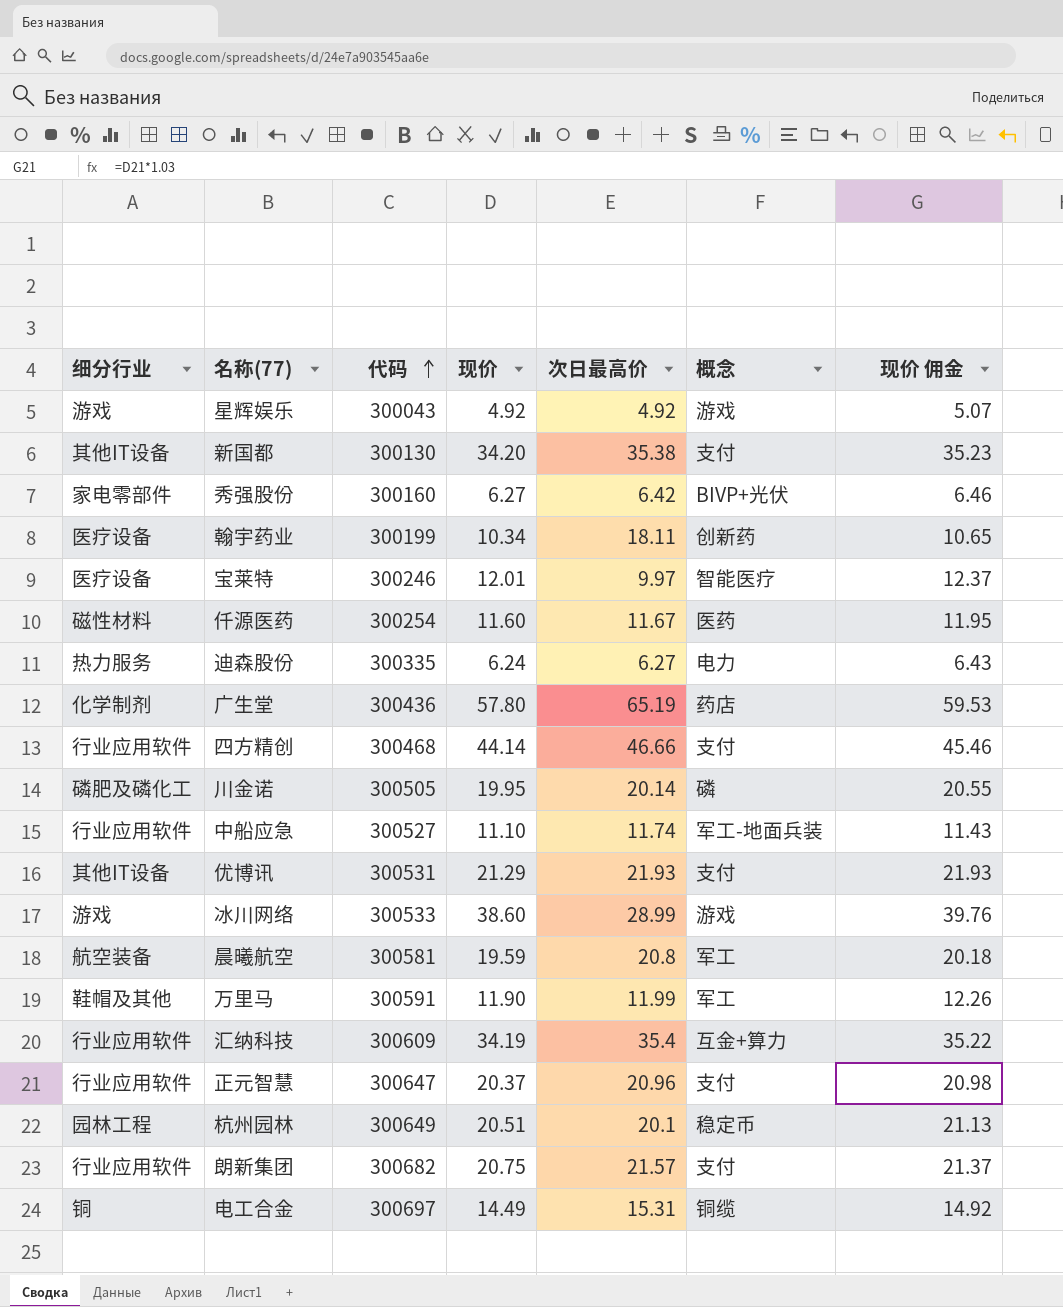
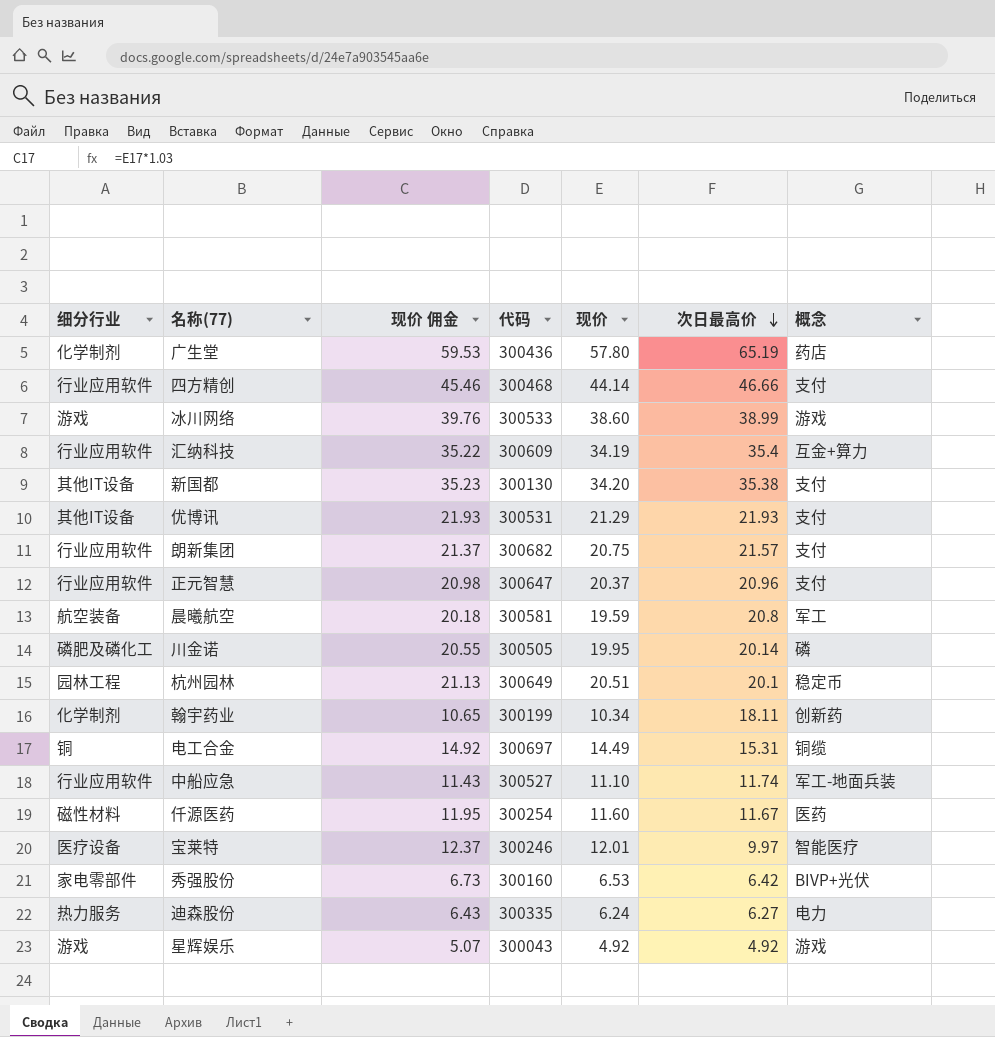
row order: 代码 ascending -> 次日最高价 descending
column 现价 佣金 | position: 7 -> 3
row 万里马: 鞋帽及其他 | 300591 | 11.90 | 11.99 | 军工 | 12.26 -> none
冰川网络 | 次日最高价: 28.99 -> 38.99
翰宇药业 | 细分行业: 医疗设备 -> 化学制剂
秀强股份 | 现价 佣金: 6.46 -> 6.73
秀强股份 | 现价: 6.27 -> 6.53

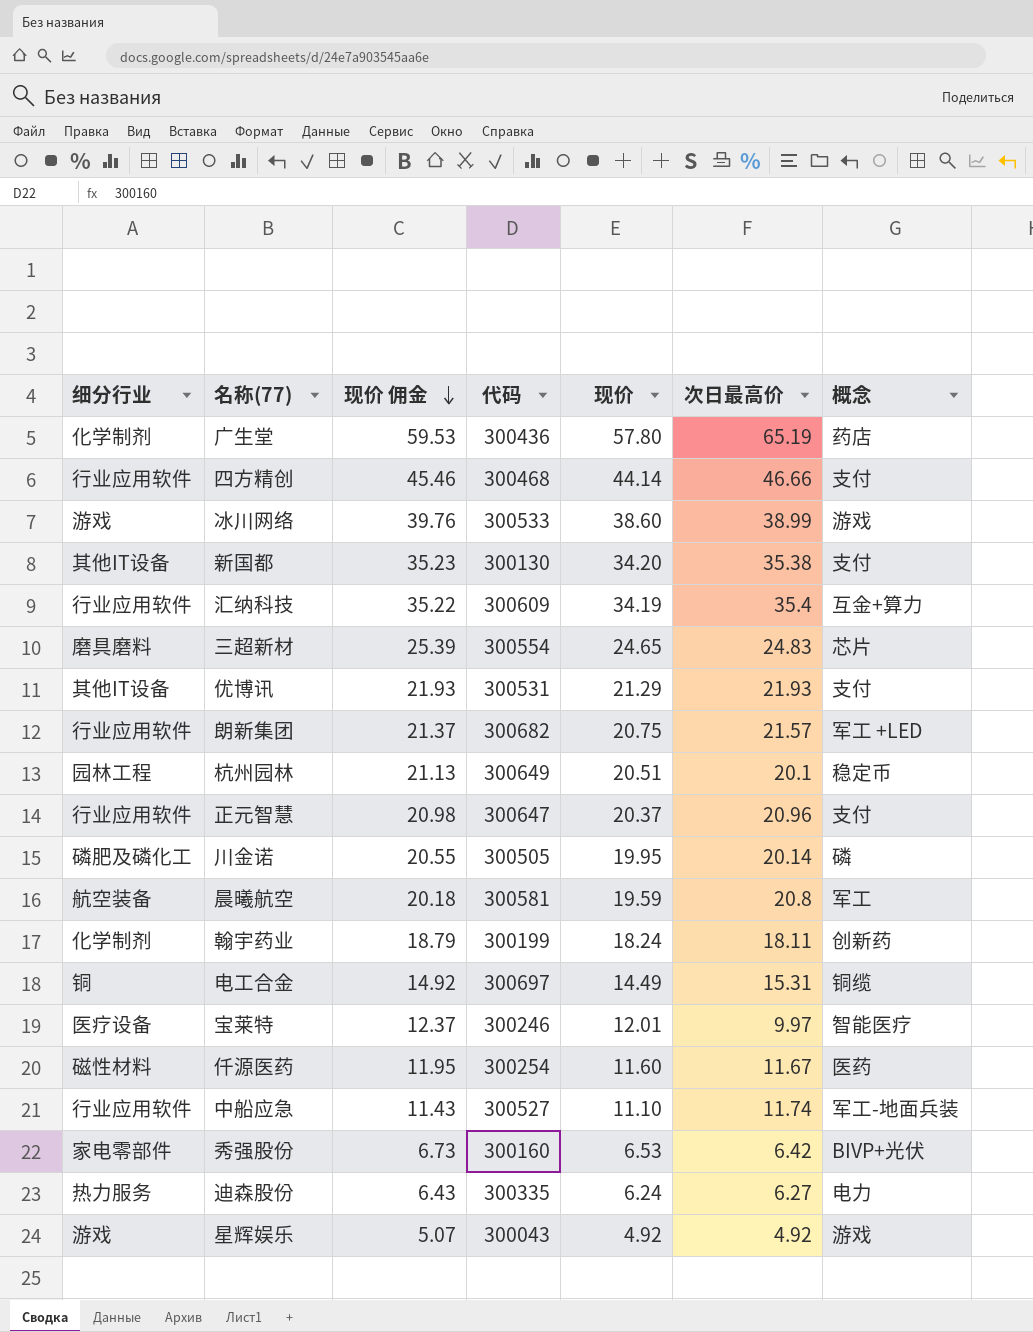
row order: 次日最高价 descending -> 现价 佣金 descending
row 三超新材: none -> 磨具磨料 | 25.39 | 300554 | 24.65 | 24.83 | 芯片
朗新集团 | 概念: 支付 -> 军工 +LED
翰宇药业 | 现价 佣金: 10.65 -> 18.79
翰宇药业 | 现价: 10.34 -> 18.24

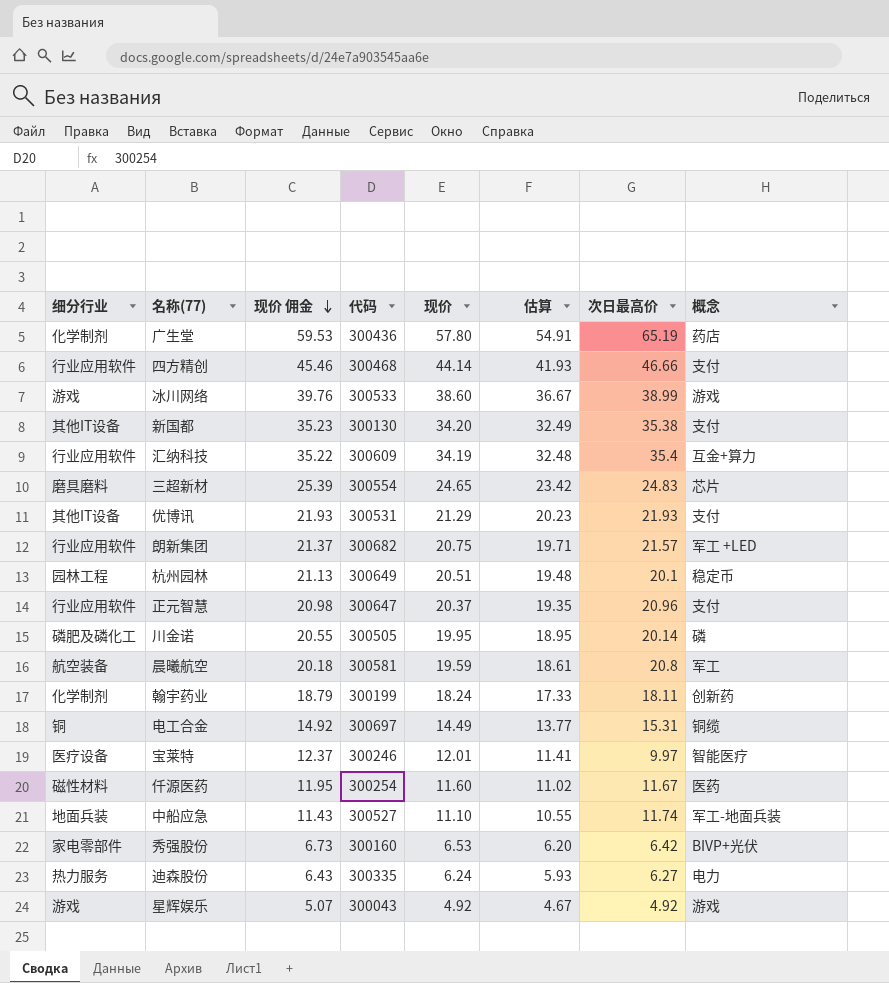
column 估算 | formula: none -> [现价] * 0.95
中船应急 | 细分行业: 行业应用软件 -> 地面兵装

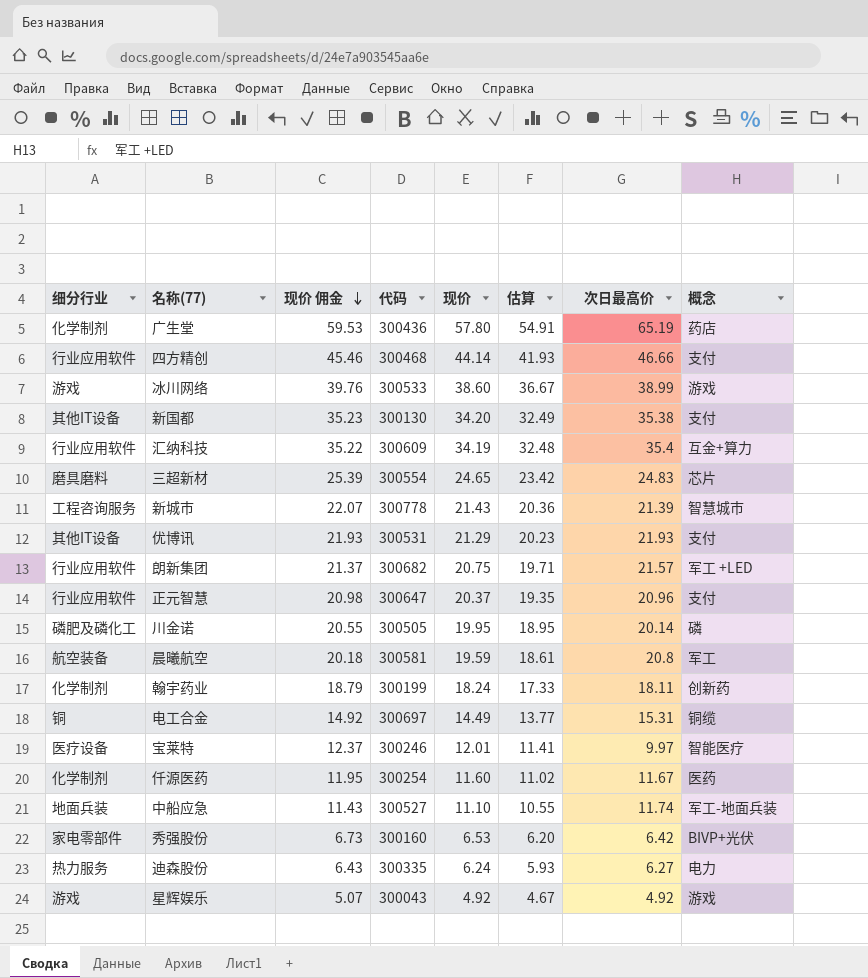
row 杭州园林: 园林工程 | 21.13 | 300649 | 20.51 | 19.48 | 20.1 | 稳定币 -> none
row 新城市: none -> 工程咨询服务 | 22.07 | 300778 | 21.43 | 20.36 | 21.39 | 智慧城市
仟源医药 | 细分行业: 磁性材料 -> 化学制剂

